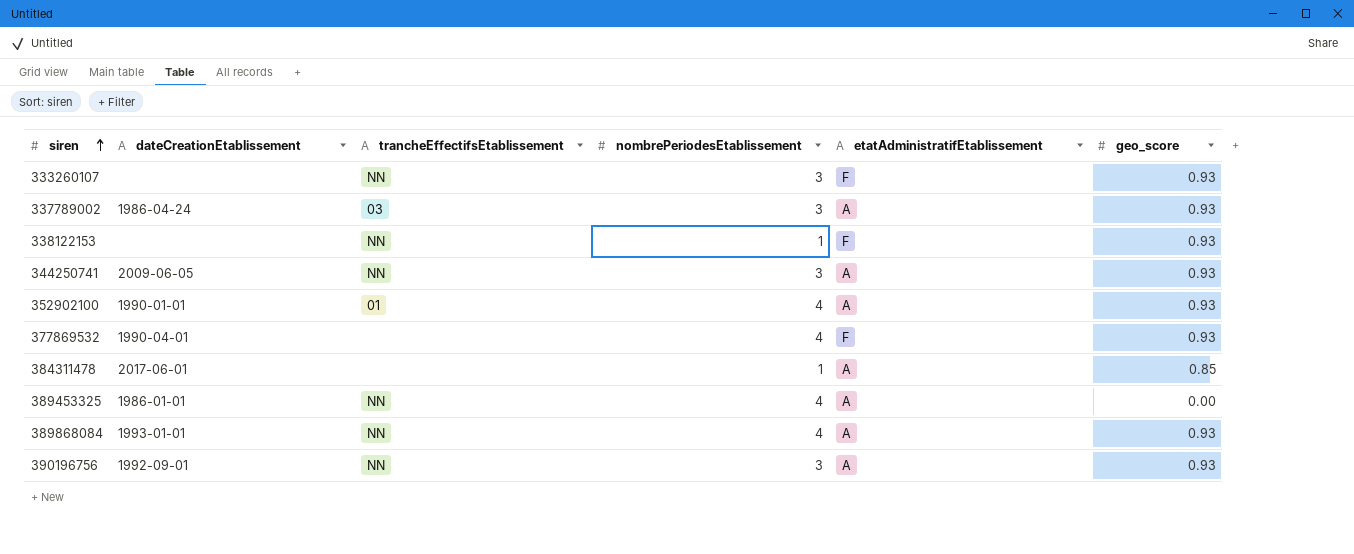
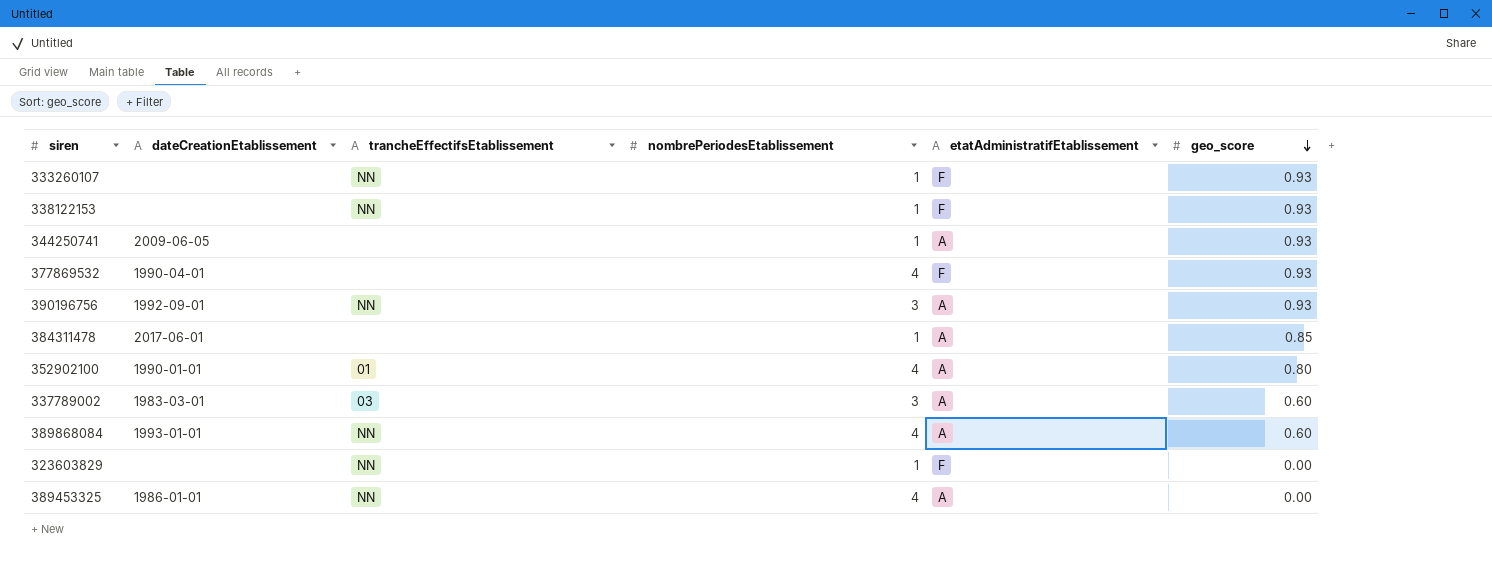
row order: siren ascending -> geo_score descending
333260107 | nombrePeriodesEtablissement: 3 -> 1
344250741 | trancheEffectifsEtablissement: NN -> none
344250741 | nombrePeriodesEtablissement: 3 -> 1
352902100 | geo_score: 0.93 -> 0.80
337789002 | dateCreationEtablissement: 1986-04-24 -> 1983-03-01
337789002 | geo_score: 0.93 -> 0.60
389868084 | geo_score: 0.93 -> 0.60
row 323603829: none -> none | NN | 1 | F | 0.00

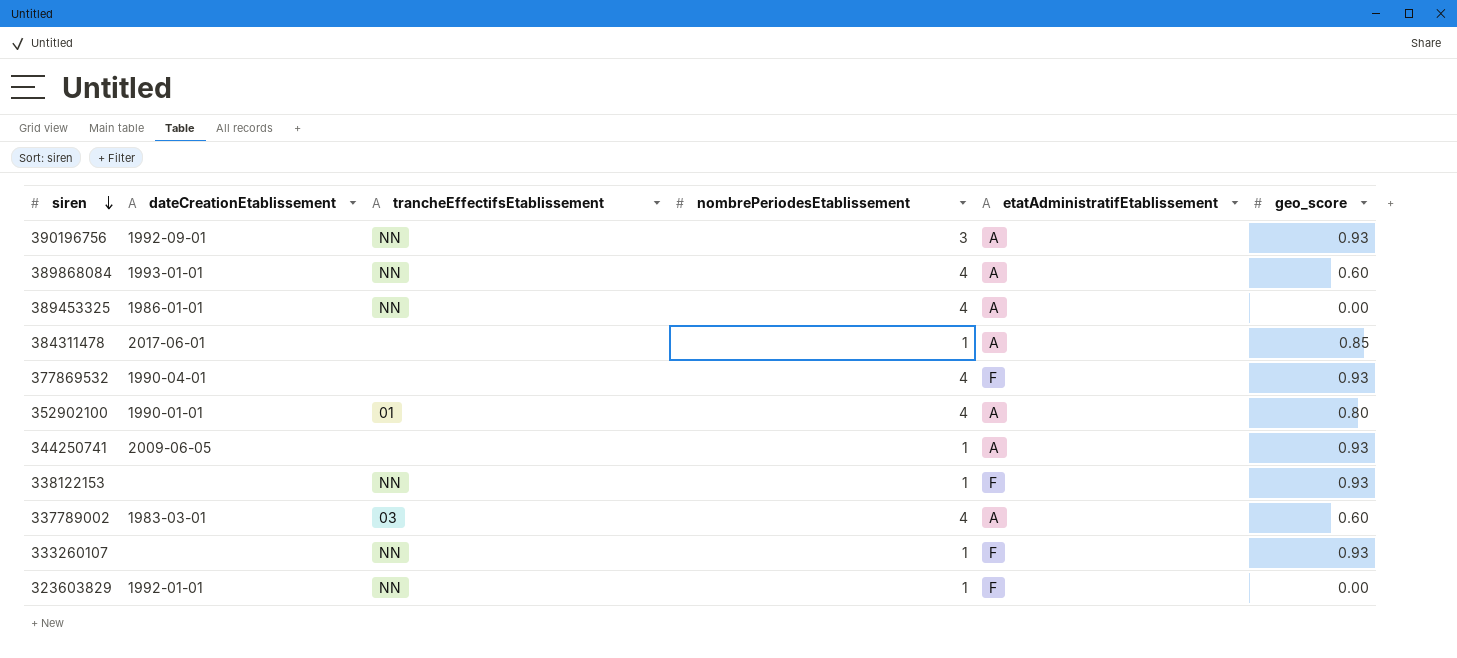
row order: geo_score descending -> siren descending
337789002 | nombrePeriodesEtablissement: 3 -> 4
323603829 | dateCreationEtablissement: none -> 1992-01-01

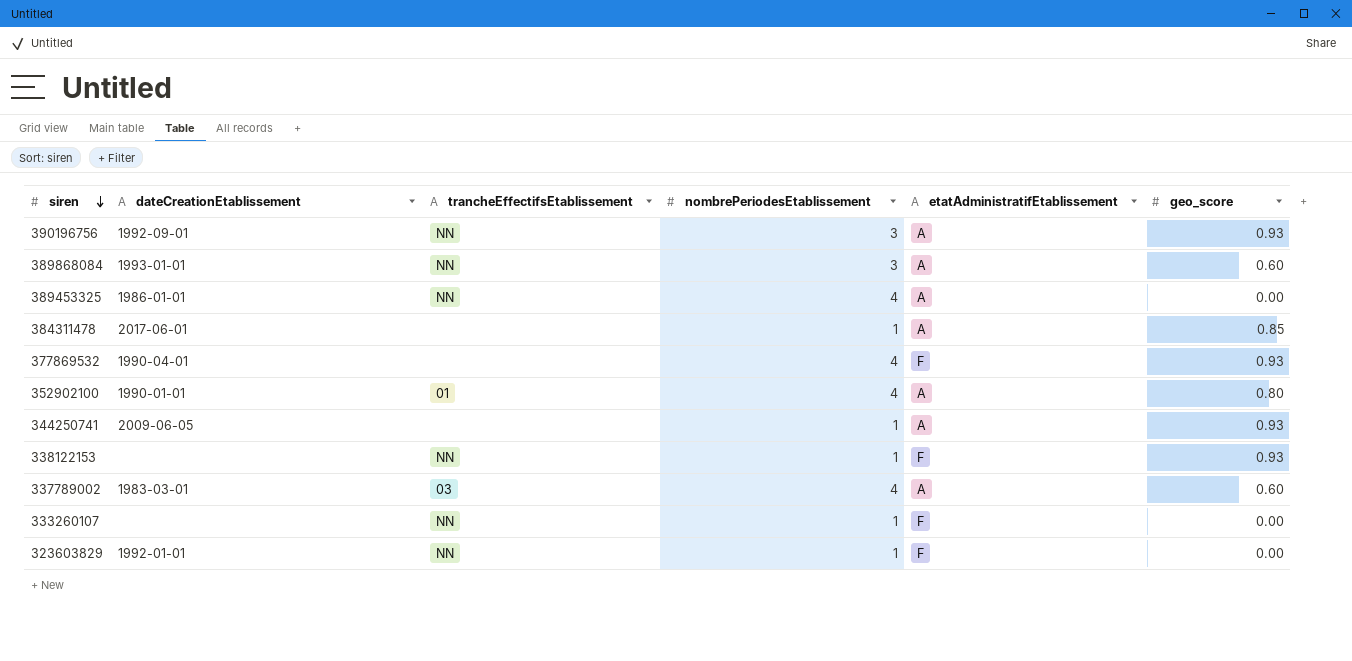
389868084 | nombrePeriodesEtablissement: 4 -> 3
333260107 | geo_score: 0.93 -> 0.00

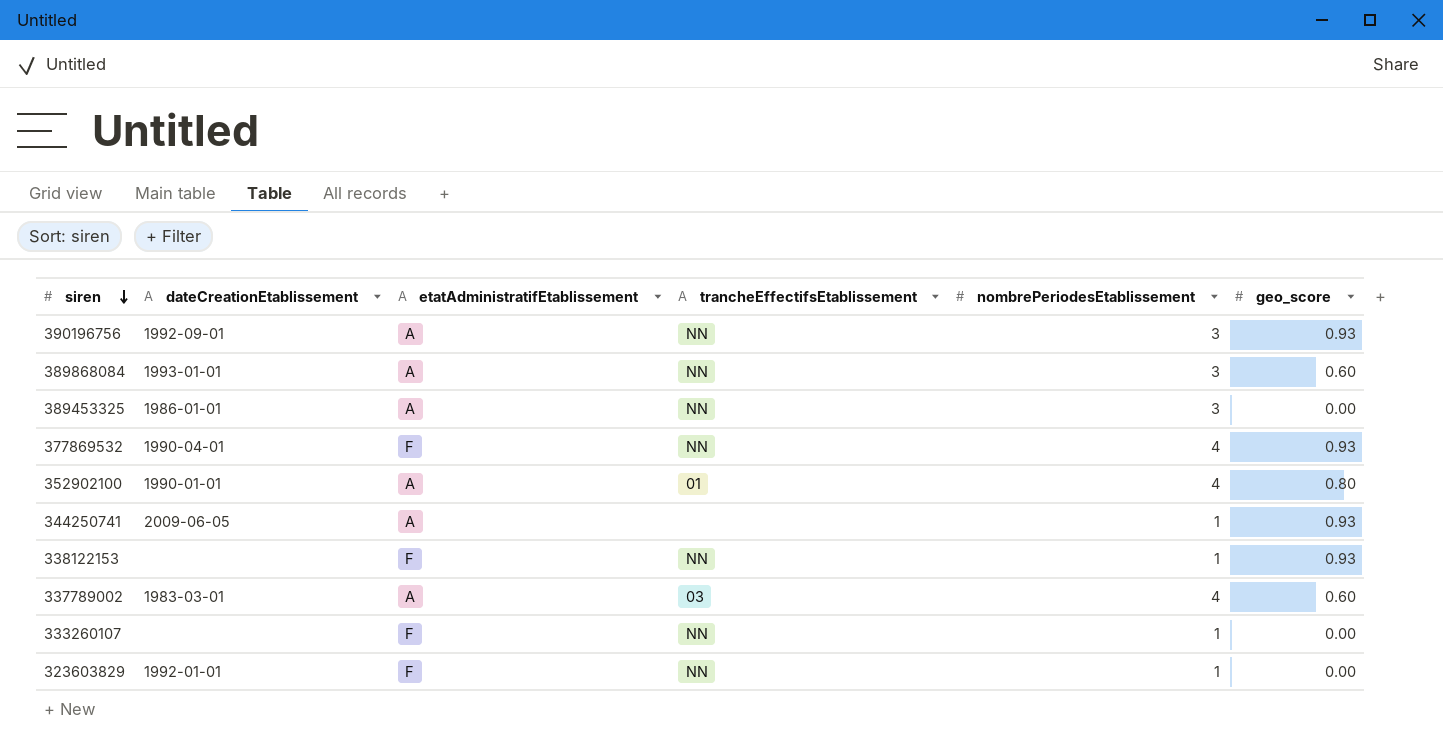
column etatAdministratifEtablissement | position: 5 -> 3
row 384311478: 2017-06-01 | none | 1 | A | 0.85 -> none
389453325 | nombrePeriodesEtablissement: 4 -> 3
377869532 | trancheEffectifsEtablissement: none -> NN

